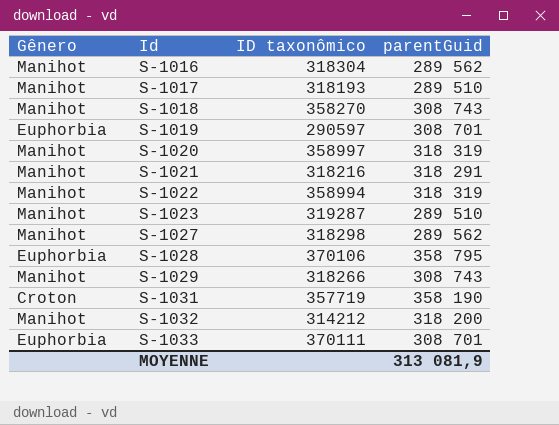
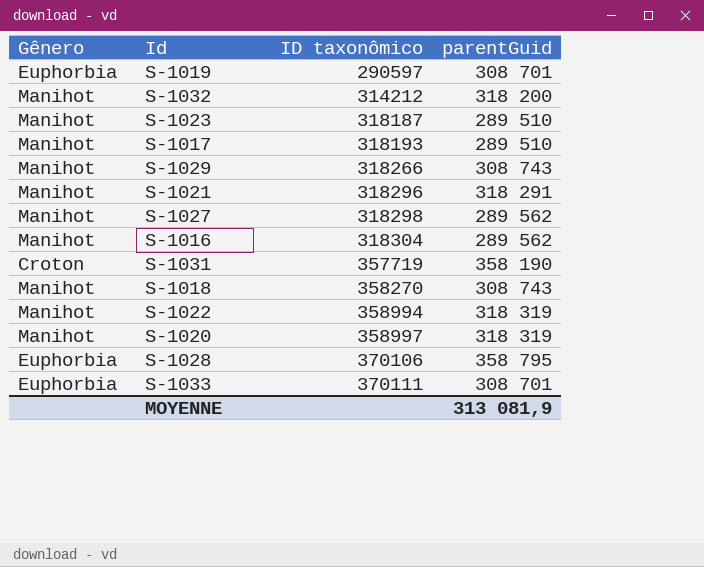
row order: Id ascending -> ID taxonômico ascending
S-1023 | ID taxonômico: 319287 -> 318187
S-1021 | ID taxonômico: 318216 -> 318296

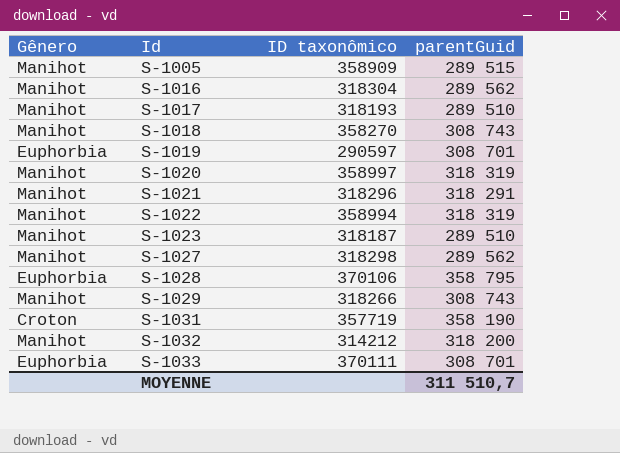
row order: ID taxonômico ascending -> Id ascending
row S-1005: none -> Manihot | 358909 | 289 515
MOYENNE | parentGuid: 313 081,9 -> 311 510,7

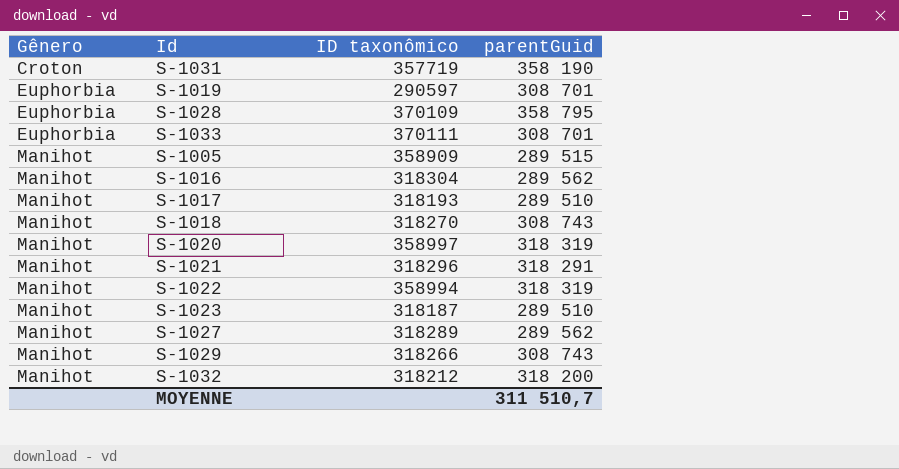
row order: Id ascending -> Gênero ascending
S-1028 | ID taxonômico: 370106 -> 370109
S-1018 | ID taxonômico: 358270 -> 318270
S-1027 | ID taxonômico: 318298 -> 318289
S-1032 | ID taxonômico: 314212 -> 318212

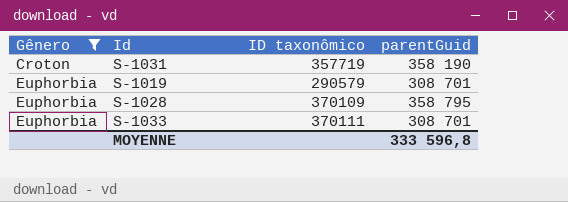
filter: none -> Gênero != Manihot
S-1019 | ID taxonômico: 290597 -> 290579
MOYENNE | parentGuid: 311 510,7 -> 333 596,8

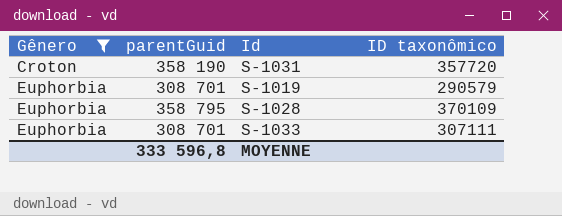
column parentGuid | position: 4 -> 2
S-1031 | ID taxonômico: 357719 -> 357720
S-1033 | ID taxonômico: 370111 -> 307111

